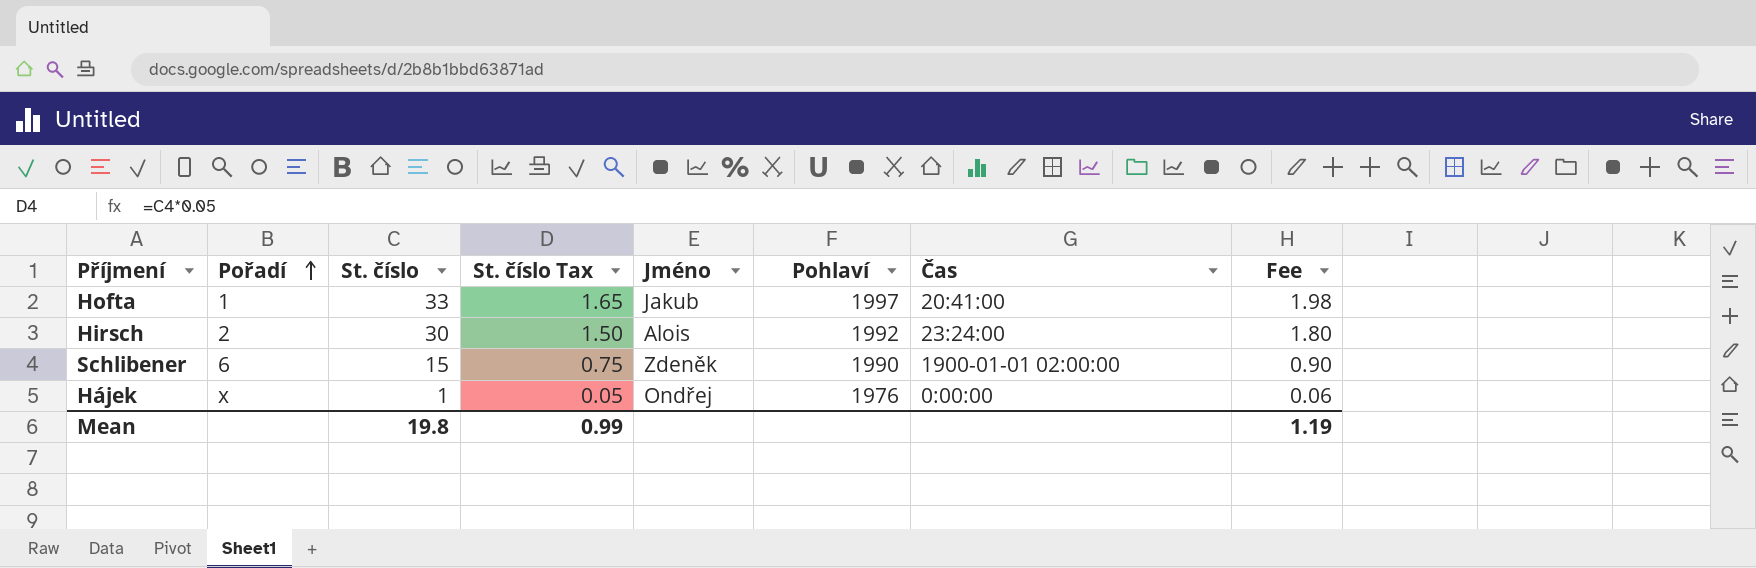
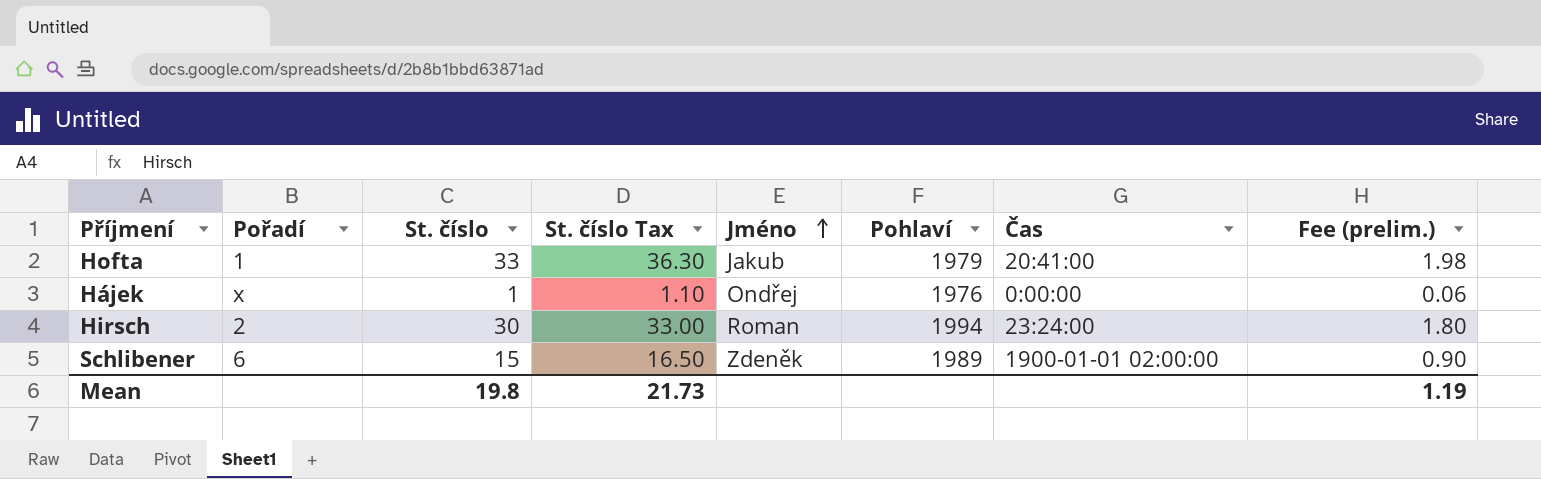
row order: Pořadí ascending -> Jméno ascending
column St. číslo Tax | formula: [St. číslo] * 0.05 -> [St. číslo] * 1.1
column name: Fee -> Fee (prelim.)
Hofta | Pohlaví: 1997 -> 1979
Hirsch | Jméno: Alois -> Roman
Hirsch | Pohlaví: 1992 -> 1994
Schlibener | Pohlaví: 1990 -> 1989
Mean | St. číslo Tax: 0.99 -> 21.73

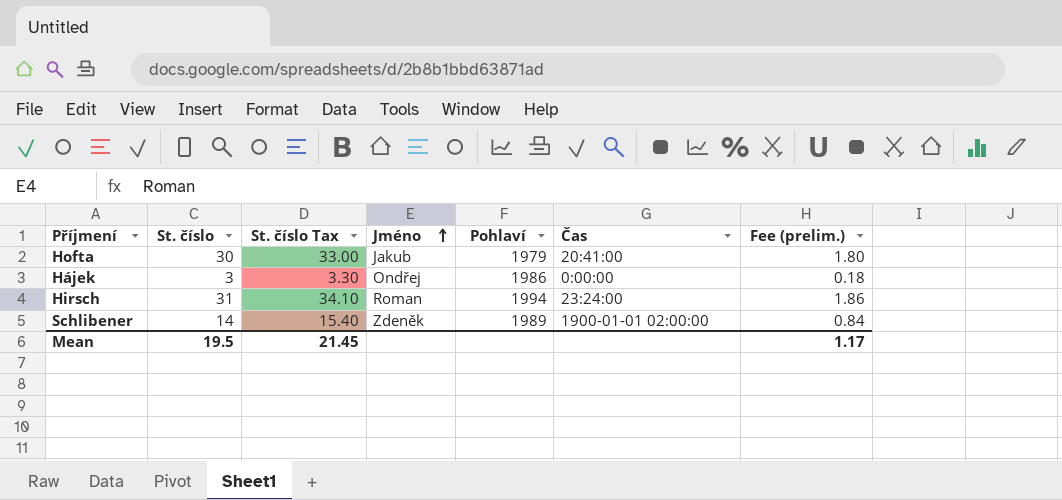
column Pořadí | position: 2 -> none
Hofta | St. číslo: 33 -> 30
Hofta | St. číslo Tax: 36.30 -> 33.00
Hofta | Fee (prelim.): 1.98 -> 1.80
Hájek | St. číslo: 1 -> 3
Hájek | St. číslo Tax: 1.10 -> 3.30
Hájek | Pohlaví: 1976 -> 1986
Hájek | Fee (prelim.): 0.06 -> 0.18
Hirsch | St. číslo: 30 -> 31
Hirsch | St. číslo Tax: 33.00 -> 34.10
Hirsch | Fee (prelim.): 1.80 -> 1.86
Schlibener | St. číslo: 15 -> 14
Schlibener | St. číslo Tax: 16.50 -> 15.40
Schlibener | Fee (prelim.): 0.90 -> 0.84
Mean | St. číslo: 19.8 -> 19.5
Mean | St. číslo Tax: 21.73 -> 21.45
Mean | Fee (prelim.): 1.19 -> 1.17

